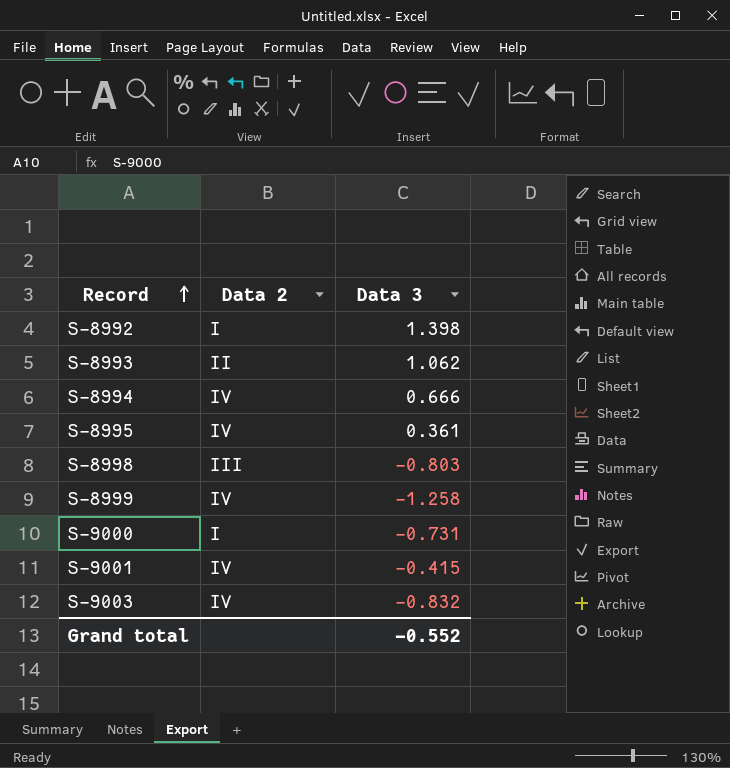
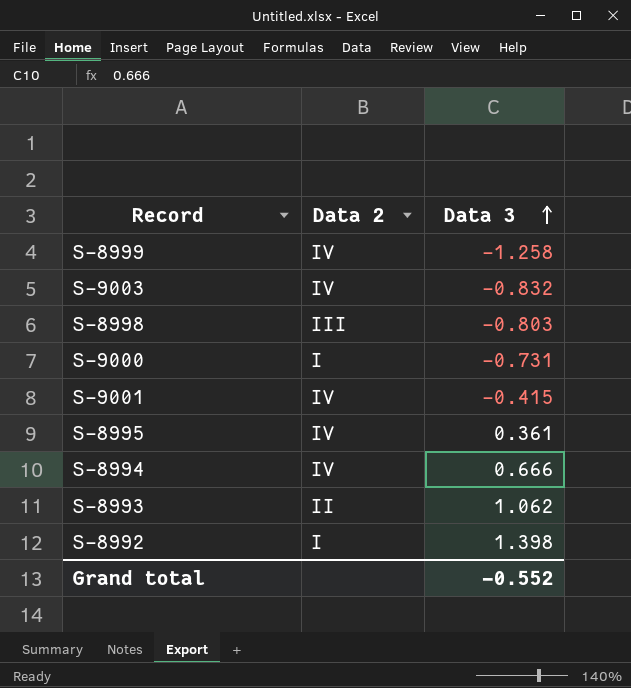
row order: Record ascending -> Data 3 ascending

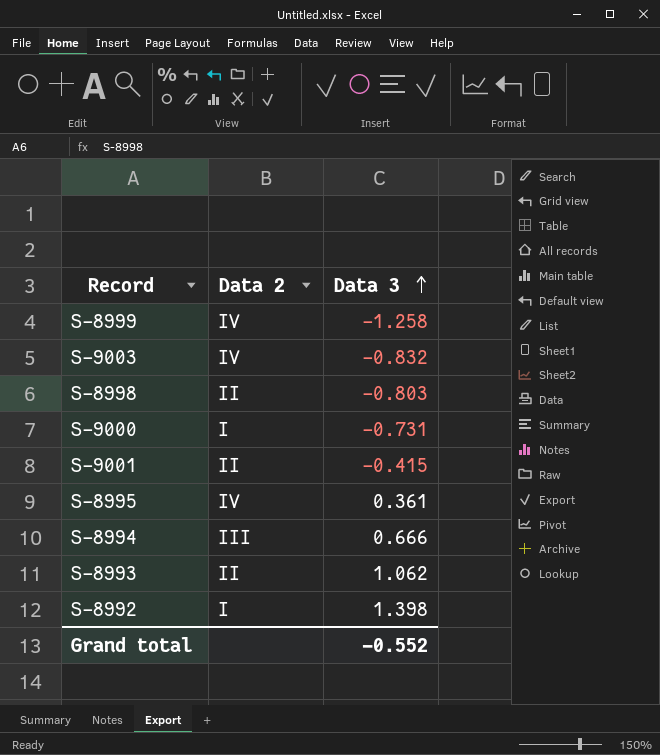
S-8998 | Data 2: III -> II
S-9001 | Data 2: IV -> II
S-8994 | Data 2: IV -> III

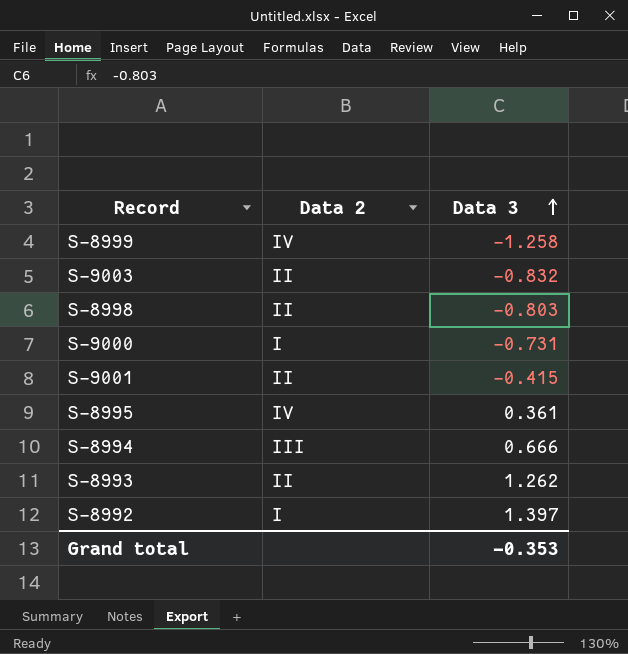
S-9003 | Data 2: IV -> II
S-8993 | Data 3: 1.062 -> 1.262
S-8992 | Data 3: 1.398 -> 1.397
Grand total | Data 3: -0.552 -> -0.353

